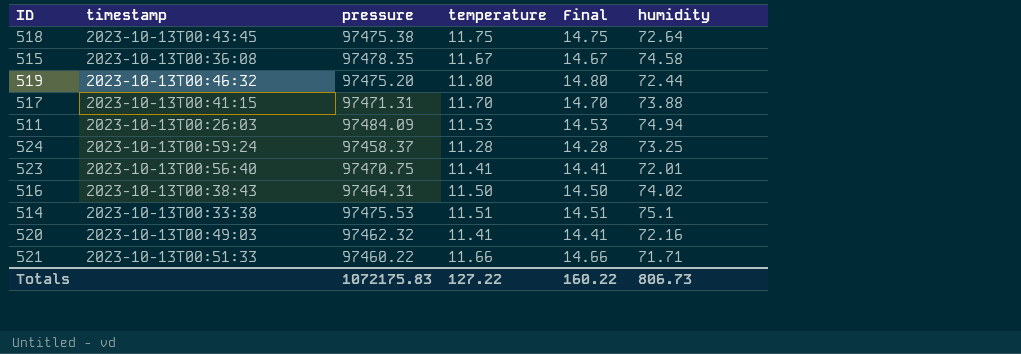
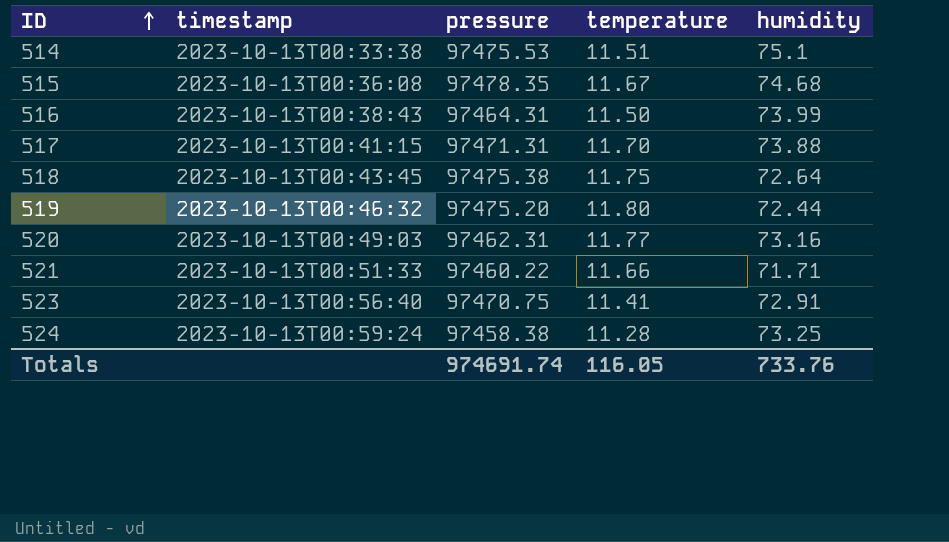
row order: none -> ID ascending
column Final | formula: [temperature] + 3 -> none
row 511: 2023-10-13T00:26:03 | 97484.09 | 11.53 | 14.53 | 74.94 -> none
515 | humidity: 74.58 -> 74.68
516 | humidity: 74.02 -> 73.99
520 | pressure: 97462.32 -> 97462.31
520 | temperature: 11.41 -> 11.77
520 | humidity: 72.16 -> 73.16
523 | humidity: 72.01 -> 72.91
524 | pressure: 97458.37 -> 97458.38
Totals | pressure: 1072175.83 -> 974691.74
Totals | temperature: 127.22 -> 116.05
Totals | humidity: 806.73 -> 733.76

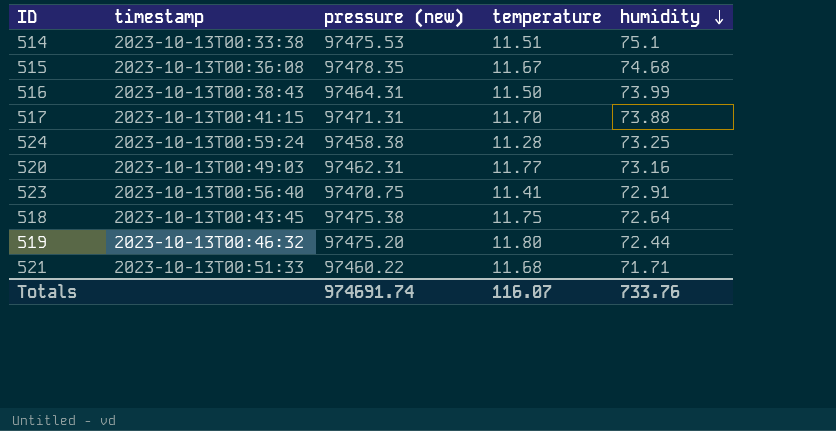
row order: ID ascending -> humidity descending
column name: pressure -> pressure (new)
521 | temperature: 11.66 -> 11.68
Totals | temperature: 116.05 -> 116.07

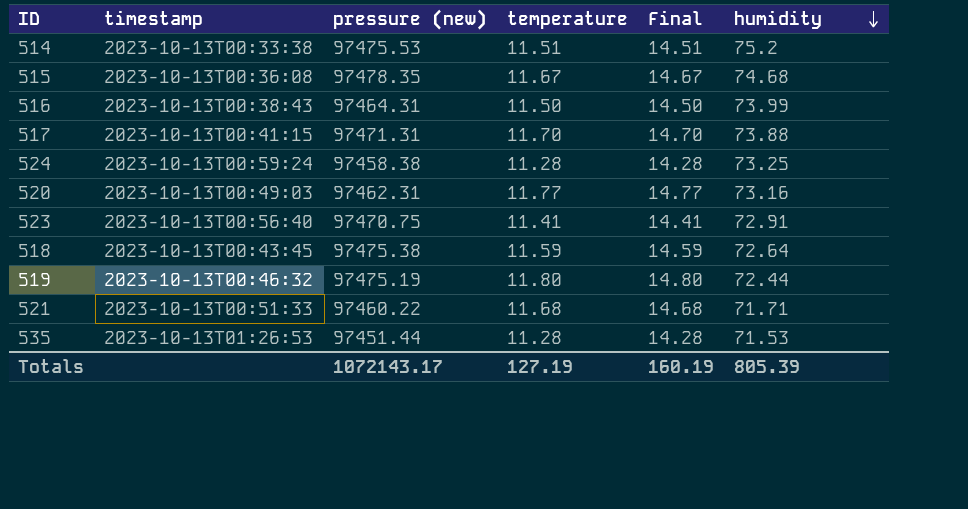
column Final | formula: none -> [temperature] + 3
514 | humidity: 75.1 -> 75.2
518 | temperature: 11.75 -> 11.59
519 | pressure (new): 97475.20 -> 97475.19
row 535: none -> 2023-10-13T01:26:53 | 97451.44 | 11.28 | 14.28 | 71.53
Totals | pressure (new): 974691.74 -> 1072143.17
Totals | temperature: 116.07 -> 127.19
Totals | humidity: 733.76 -> 805.39

